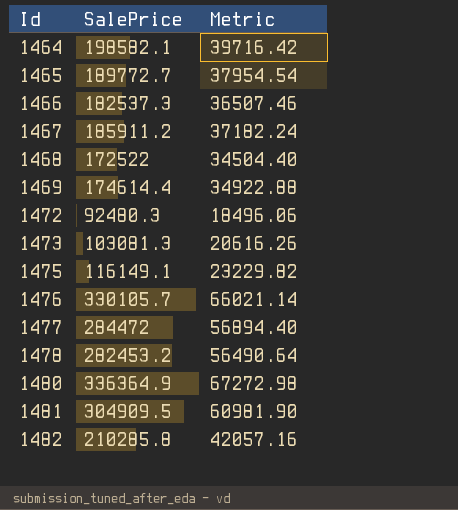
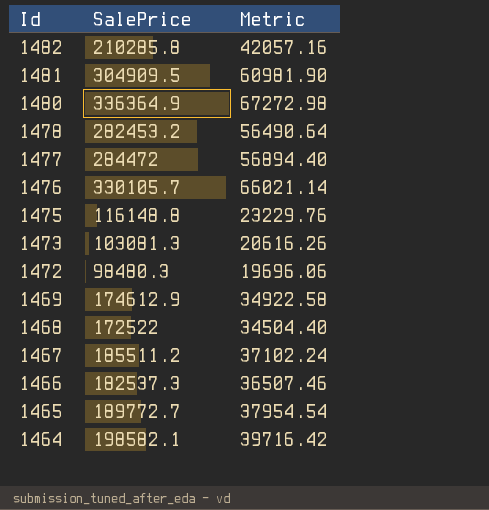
row order: Id ascending -> Id descending
1475 | SalePrice: 116149.1 -> 116148.8
1475 | Metric: 23229.82 -> 23229.76
1472 | SalePrice: 92480.3 -> 98480.3
1472 | Metric: 18496.06 -> 19696.06
1469 | SalePrice: 174614.4 -> 174612.9
1469 | Metric: 34922.88 -> 34922.58
1467 | SalePrice: 185911.2 -> 185511.2
1467 | Metric: 37182.24 -> 37102.24

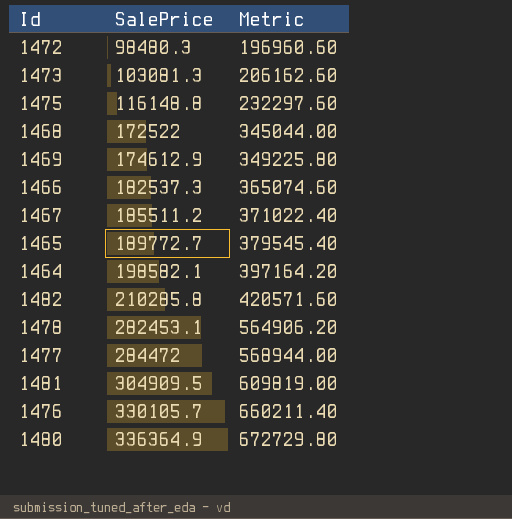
row order: Id descending -> SalePrice ascending
column Metric | formula: [SalePrice] * 0.2 -> [SalePrice] * 2
1478 | SalePrice: 282453.2 -> 282453.1

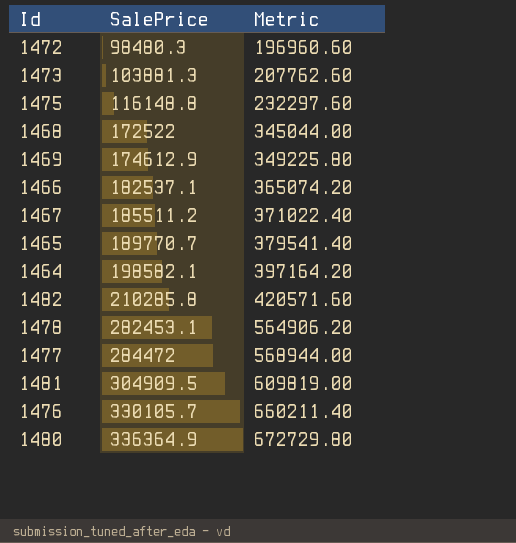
1473 | SalePrice: 103081.3 -> 103881.3
1473 | Metric: 206162.60 -> 207762.60
1466 | SalePrice: 182537.3 -> 182537.1
1466 | Metric: 365074.60 -> 365074.20
1465 | SalePrice: 189772.7 -> 189770.7
1465 | Metric: 379545.40 -> 379541.40

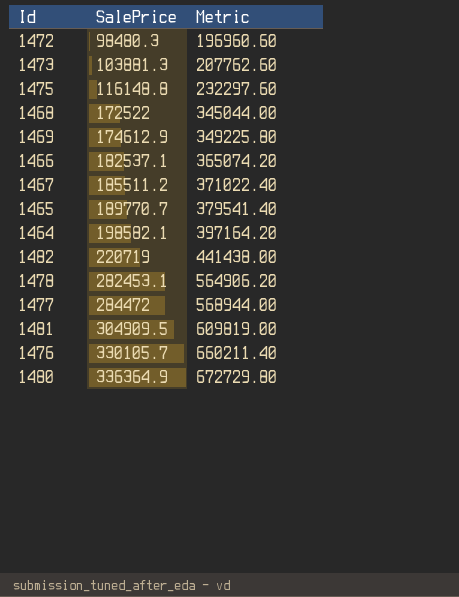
1482 | SalePrice: 210285.8 -> 220719
1482 | Metric: 420571.60 -> 441438.00

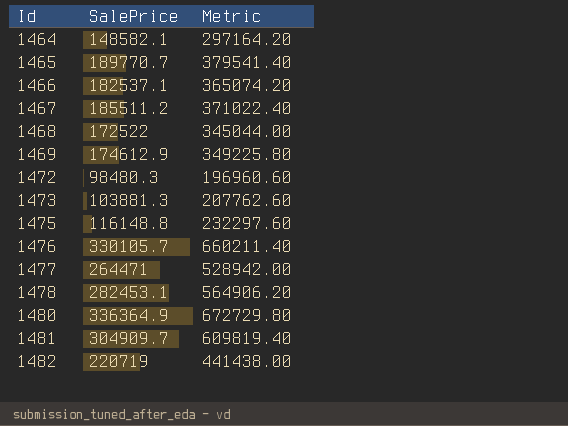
row order: SalePrice ascending -> Id ascending
1464 | SalePrice: 198582.1 -> 148582.1
1464 | Metric: 397164.20 -> 297164.20
1477 | SalePrice: 284472 -> 264471
1477 | Metric: 568944.00 -> 528942.00
1481 | SalePrice: 304909.5 -> 304909.7
1481 | Metric: 609819.00 -> 609819.40

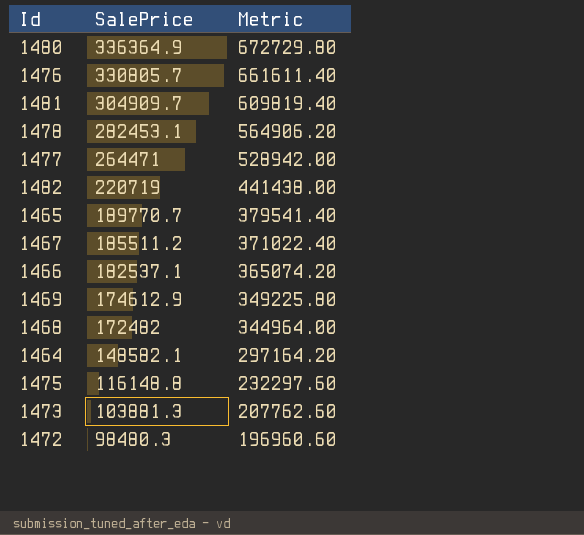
row order: Id ascending -> SalePrice descending
1476 | SalePrice: 330105.7 -> 330805.7
1476 | Metric: 660211.40 -> 661611.40
1468 | SalePrice: 172522 -> 172482
1468 | Metric: 345044.00 -> 344964.00

